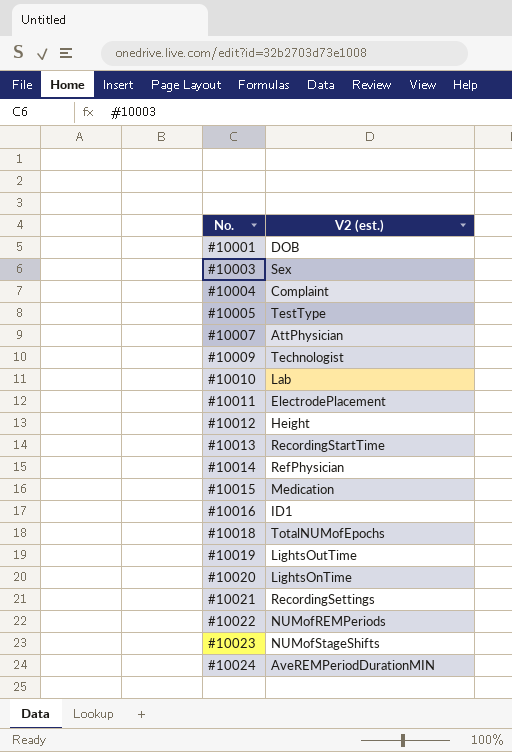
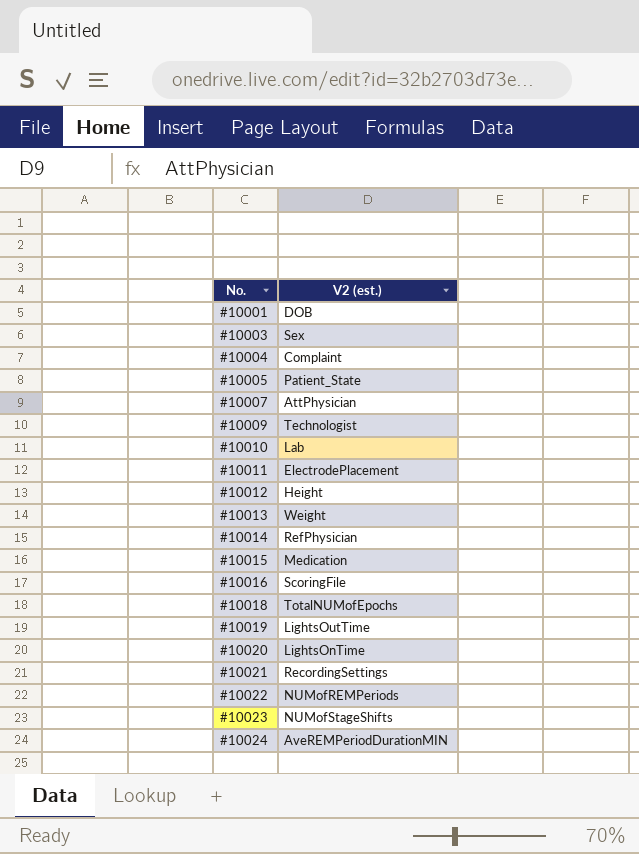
#10005 | V2 (est.): TestType -> Patient_State
#10013 | V2 (est.): RecordingStartTime -> Weight
#10016 | V2 (est.): ID1 -> ScoringFile

